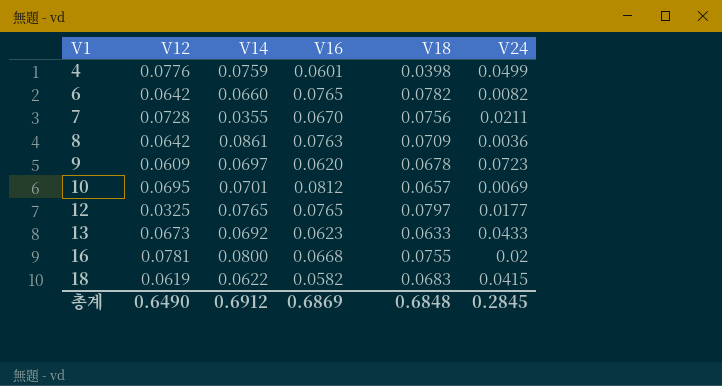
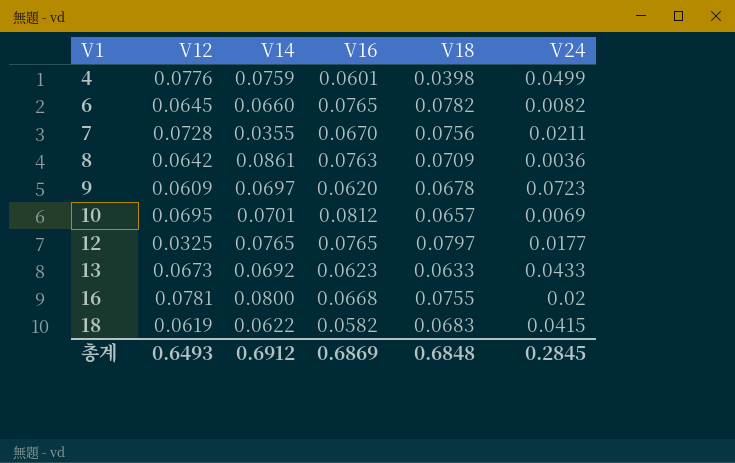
6 | V12: 0.0642 -> 0.0645
총계 | V12: 0.6490 -> 0.6493

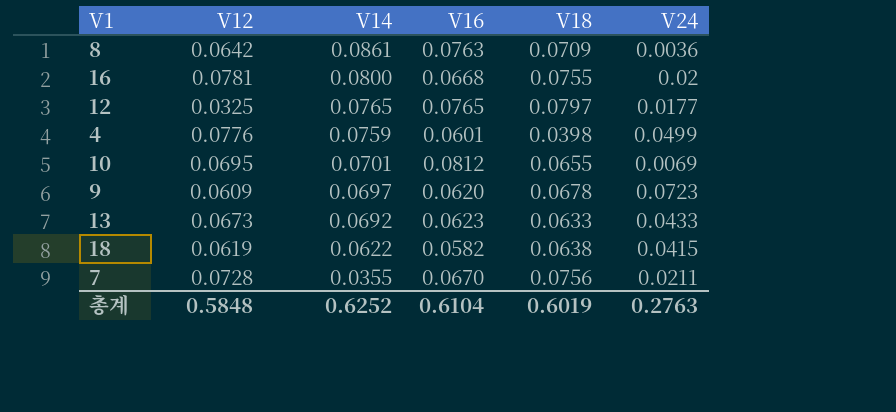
row order: V1 ascending -> V14 descending
row 6: 0.0645 | 0.0660 | 0.0765 | 0.0782 | 0.0082 -> none
10 | V18: 0.0657 -> 0.0655
18 | V18: 0.0683 -> 0.0638
총계 | V12: 0.6493 -> 0.5848
총계 | V14: 0.6912 -> 0.6252
총계 | V16: 0.6869 -> 0.6104
총계 | V18: 0.6848 -> 0.6019
총계 | V24: 0.2845 -> 0.2763

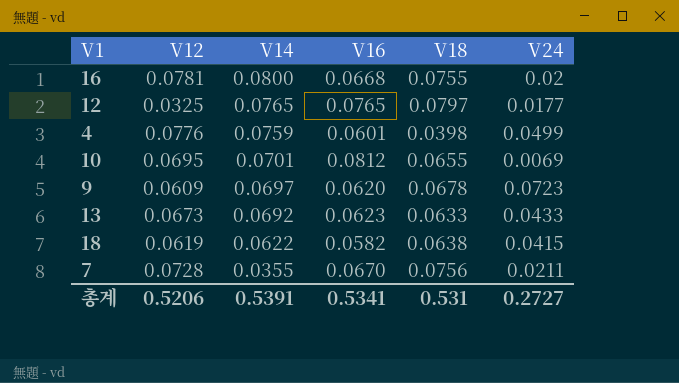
row 8: 0.0642 | 0.0861 | 0.0763 | 0.0709 | 0.0036 -> none
총계 | V12: 0.5848 -> 0.5206
총계 | V14: 0.6252 -> 0.5391
총계 | V16: 0.6104 -> 0.5341
총계 | V18: 0.6019 -> 0.531
총계 | V24: 0.2763 -> 0.2727

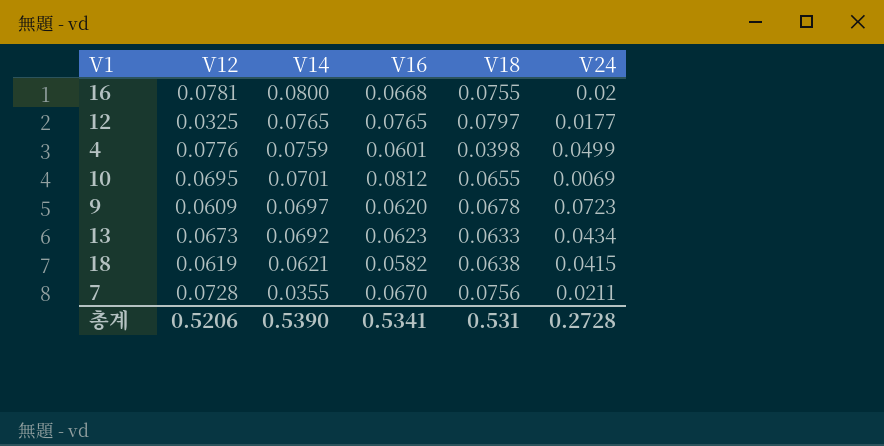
13 | V24: 0.0433 -> 0.0434
18 | V14: 0.0622 -> 0.0621
총계 | V14: 0.5391 -> 0.5390
총계 | V24: 0.2727 -> 0.2728

